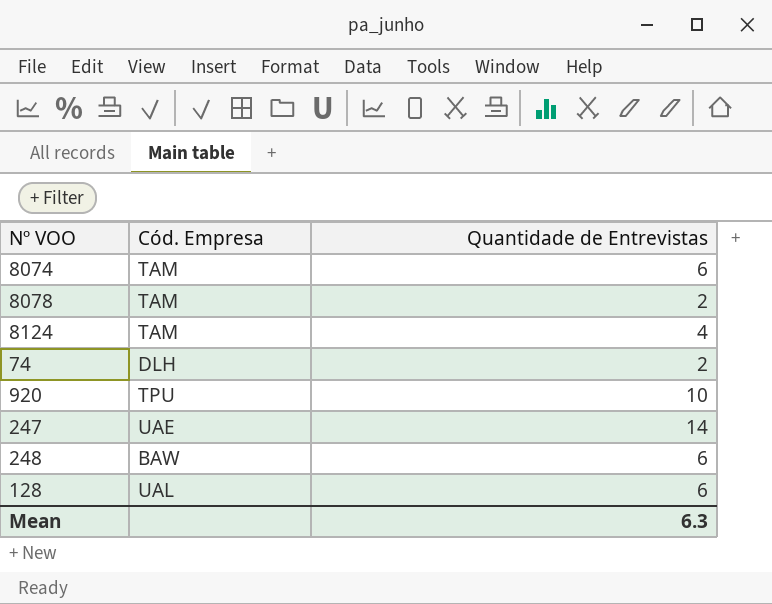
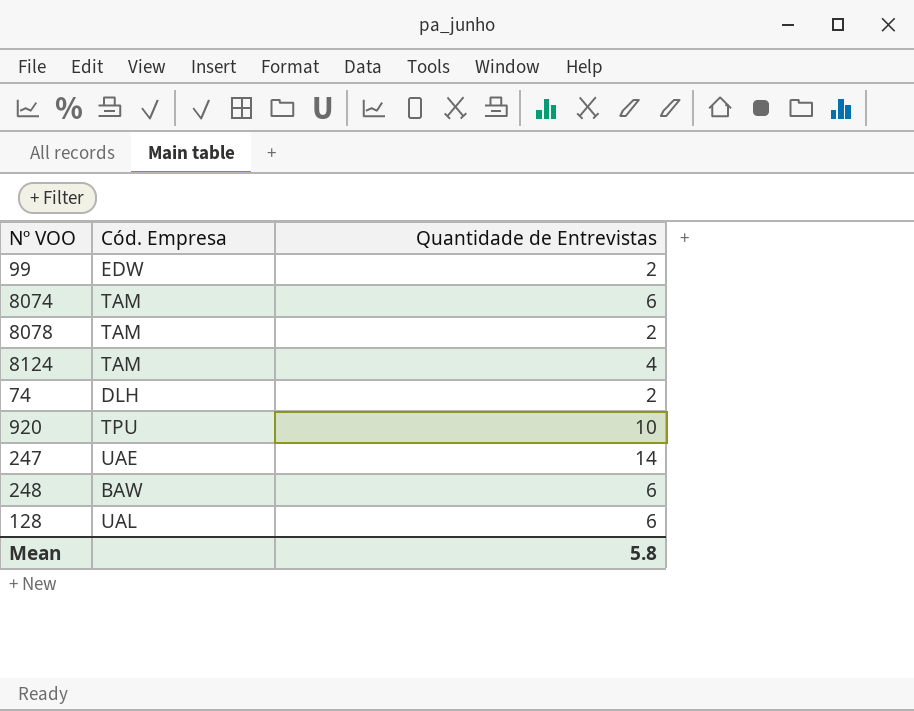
row 99: none -> EDW | 2
Mean | Quantidade de Entrevistas: 6.3 -> 5.8

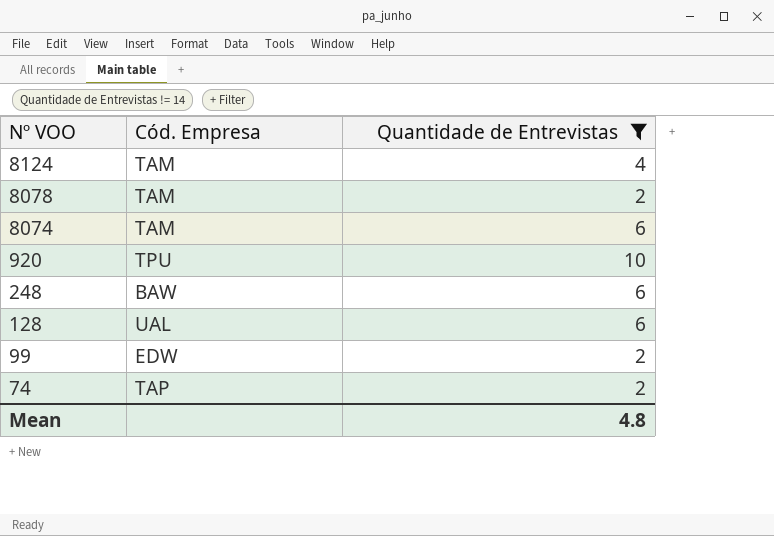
filter: none -> Quantidade de Entrevistas != 14
row order: none -> Nº VOO descending
74 | Cód. Empresa: DLH -> TAP
Mean | Quantidade de Entrevistas: 5.8 -> 4.8

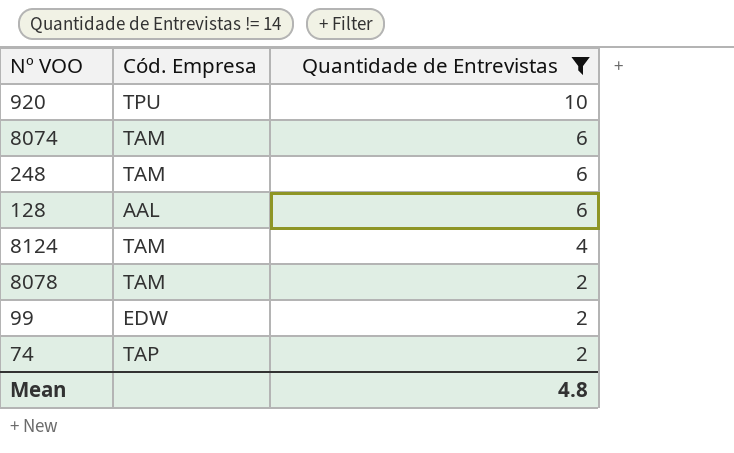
row order: Nº VOO descending -> Quantidade de Entrevistas descending
248 | Cód. Empresa: BAW -> TAM
128 | Cód. Empresa: UAL -> AAL

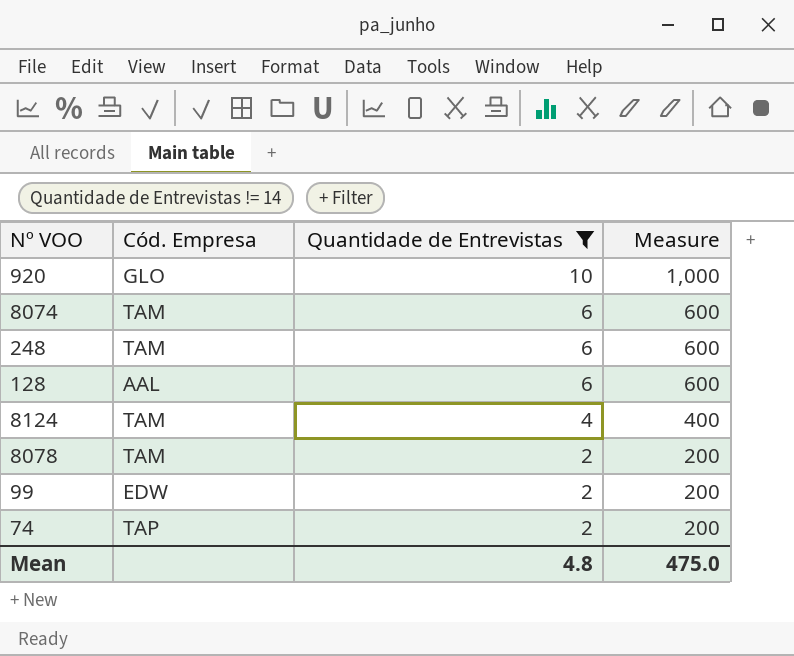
column Measure | formula: none -> [Quantidade de Entrevistas] * 100
920 | Cód. Empresa: TPU -> GLO

